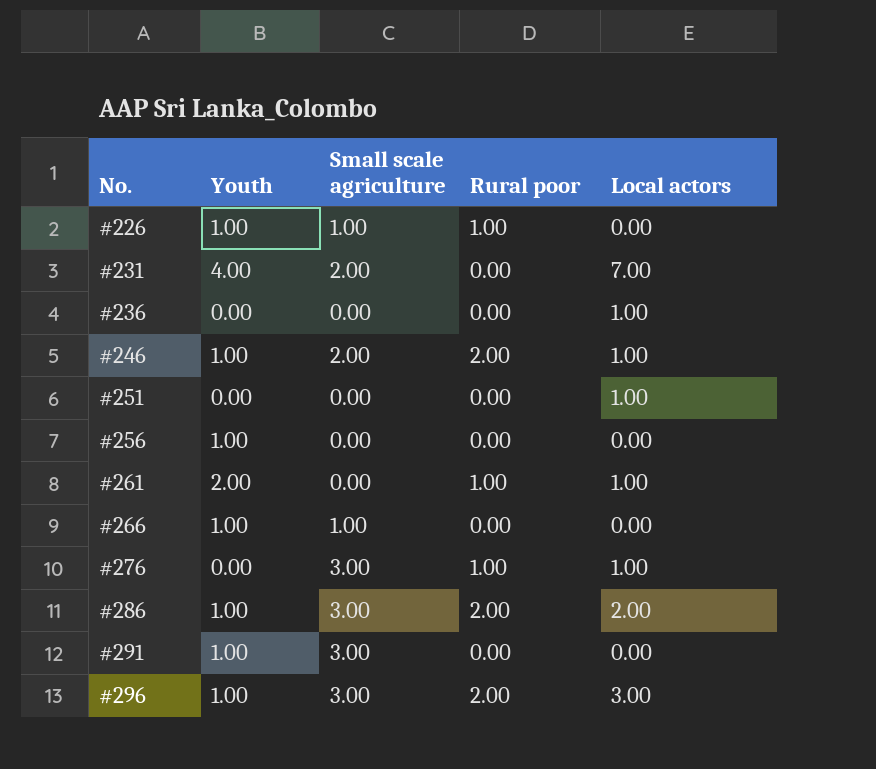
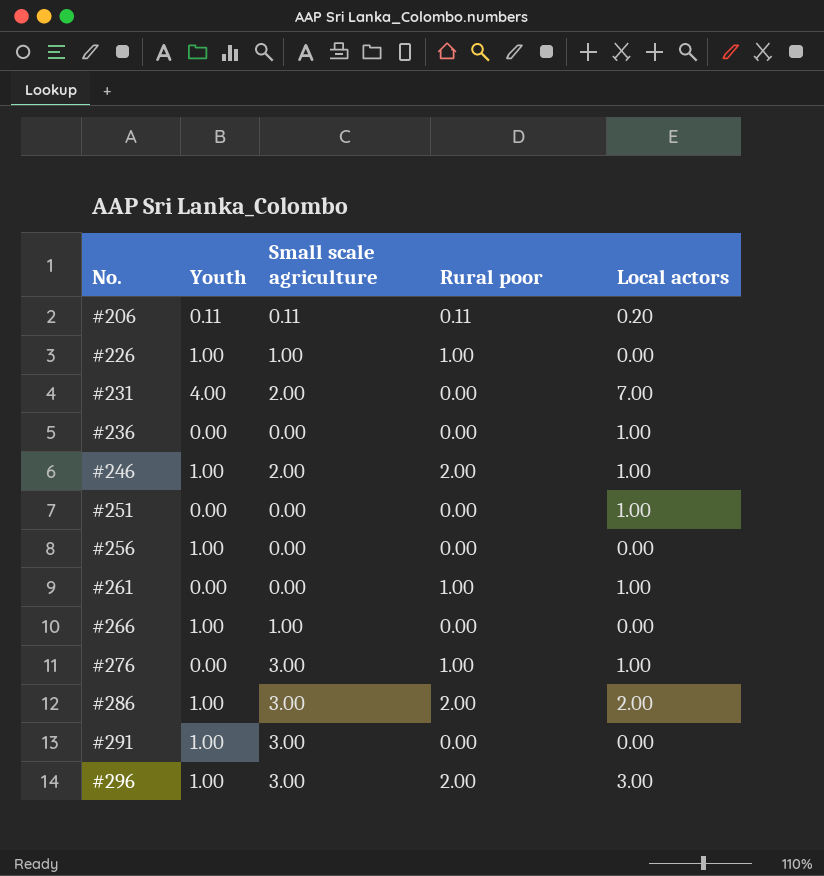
row #206: none -> 0.11 | 0.11 | 0.11 | 0.20
#261 | Youth: 2.00 -> 0.00

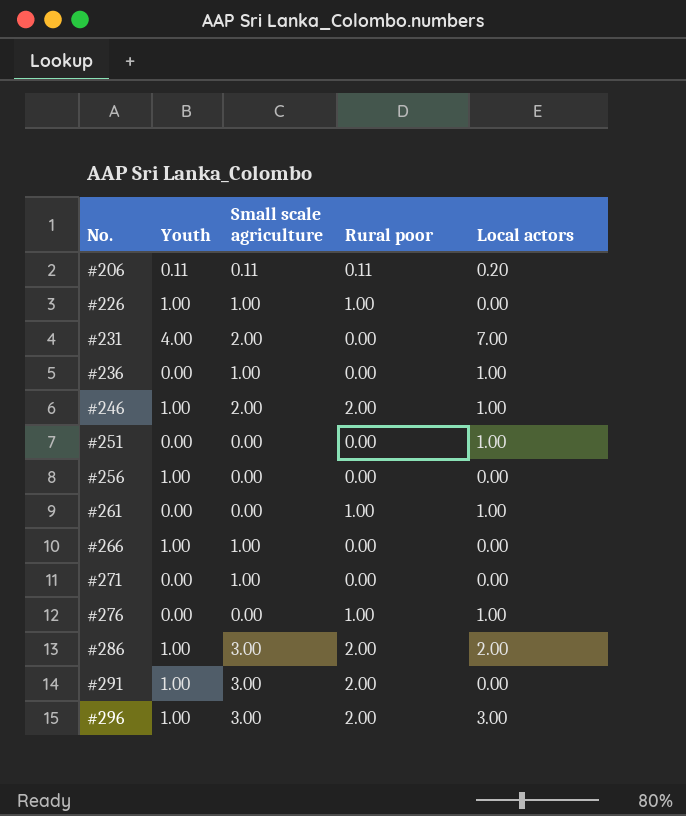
#236 | Small scale agriculture: 0.00 -> 1.00
row #271: none -> 0.00 | 1.00 | 0.00 | 0.00
#276 | Small scale agriculture: 3.00 -> 0.00
#291 | Rural poor: 0.00 -> 2.00

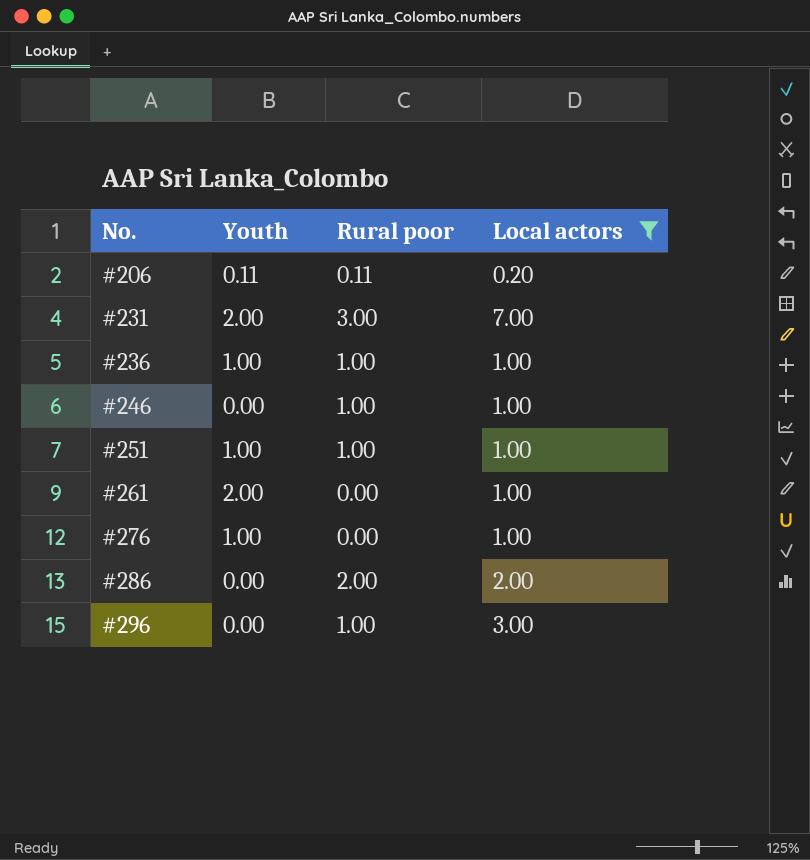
filter: none -> Local actors != 0.00
column Small scale agriculture | position: 3 -> none
#231 | Youth: 4.00 -> 2.00
#231 | Rural poor: 0.00 -> 3.00
#236 | Youth: 0.00 -> 1.00
#236 | Rural poor: 0.00 -> 1.00
#246 | Youth: 1.00 -> 0.00
#246 | Rural poor: 2.00 -> 1.00
#251 | Youth: 0.00 -> 1.00
#251 | Rural poor: 0.00 -> 1.00
#261 | Youth: 0.00 -> 2.00
#261 | Rural poor: 1.00 -> 0.00
#276 | Youth: 0.00 -> 1.00
#276 | Rural poor: 1.00 -> 0.00
#286 | Youth: 1.00 -> 0.00
#296 | Youth: 1.00 -> 0.00
#296 | Rural poor: 2.00 -> 1.00

